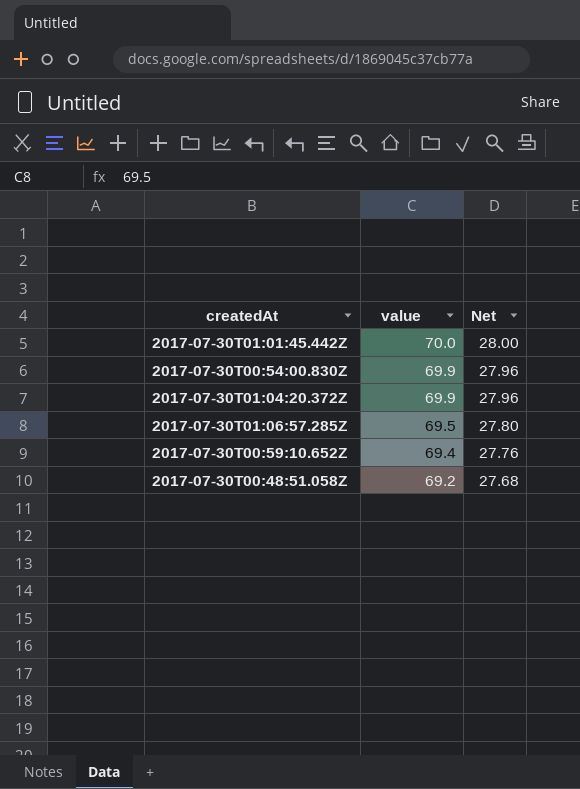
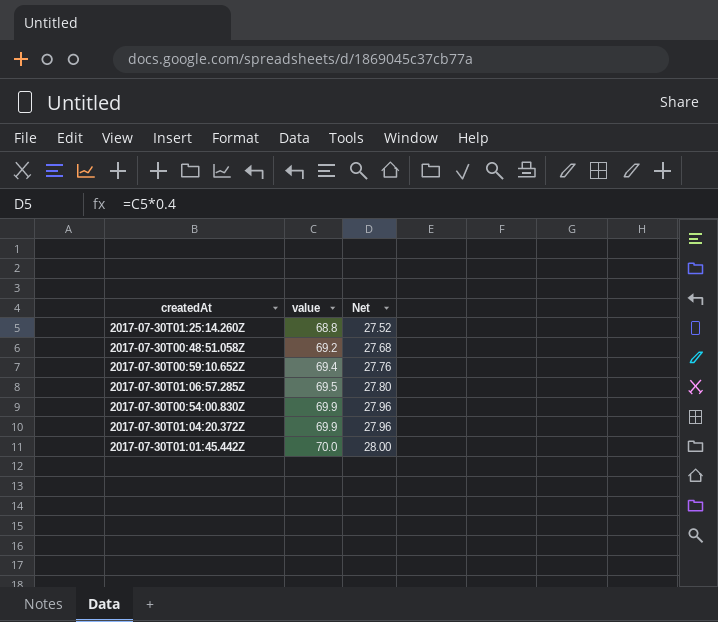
row order: value descending -> value ascending
row 2017-07-30T01:25:14.260Z: none -> 68.8 | 27.52

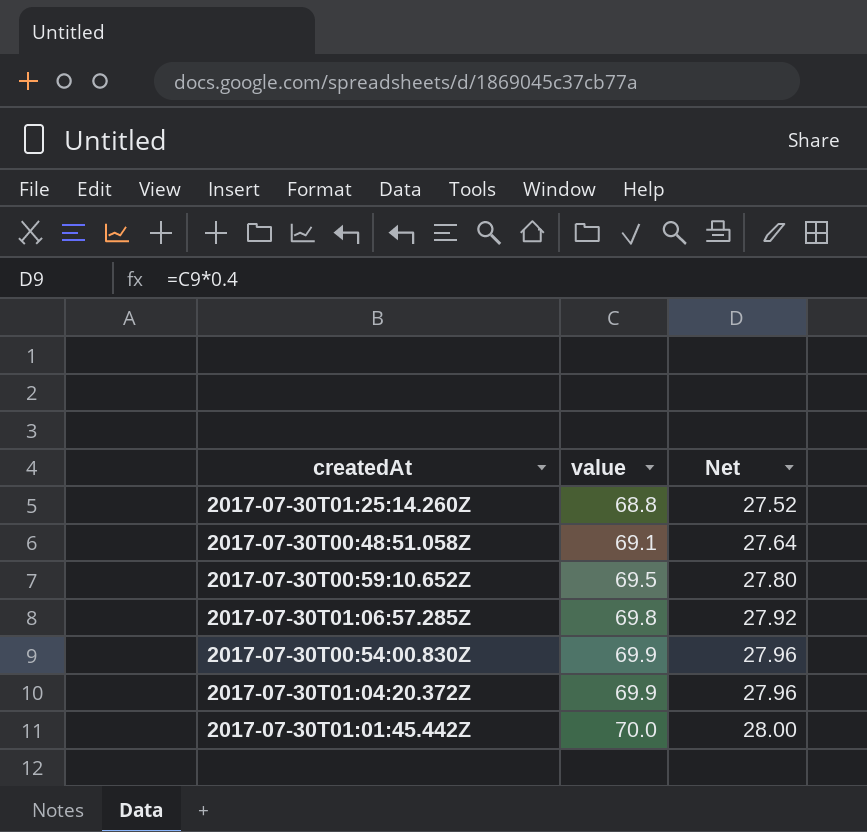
2017-07-30T00:48:51.058Z | value: 69.2 -> 69.1
2017-07-30T00:48:51.058Z | Net: 27.68 -> 27.64
2017-07-30T00:59:10.652Z | value: 69.4 -> 69.5
2017-07-30T00:59:10.652Z | Net: 27.76 -> 27.80
2017-07-30T01:06:57.285Z | value: 69.5 -> 69.8
2017-07-30T01:06:57.285Z | Net: 27.80 -> 27.92

